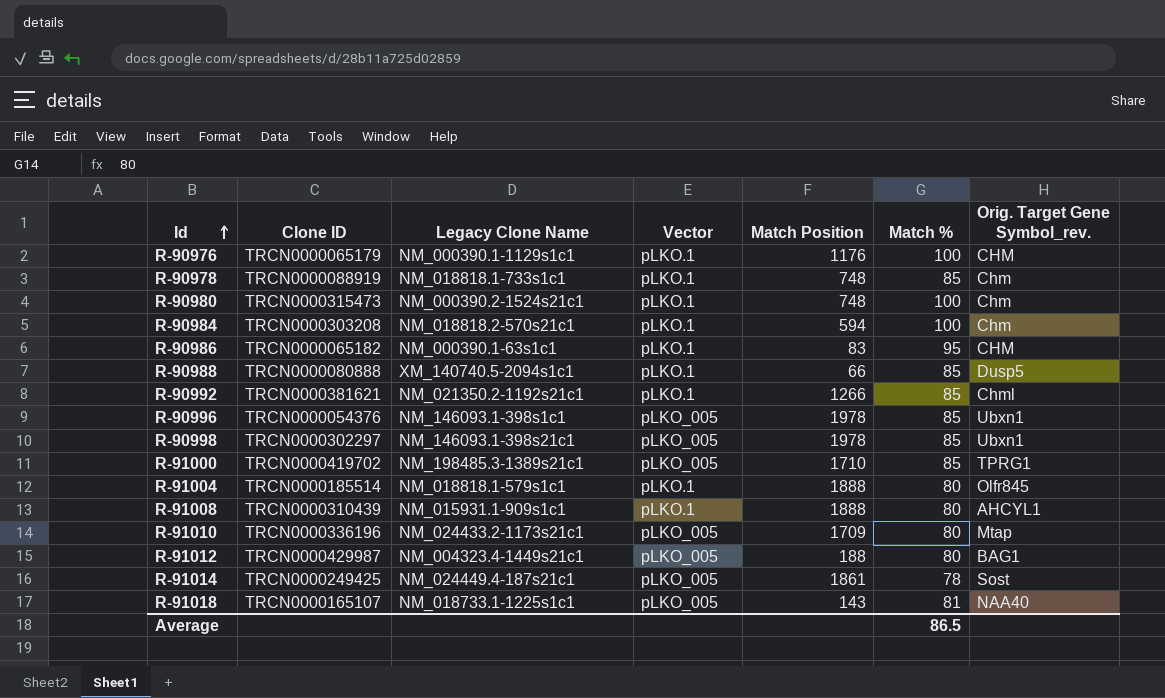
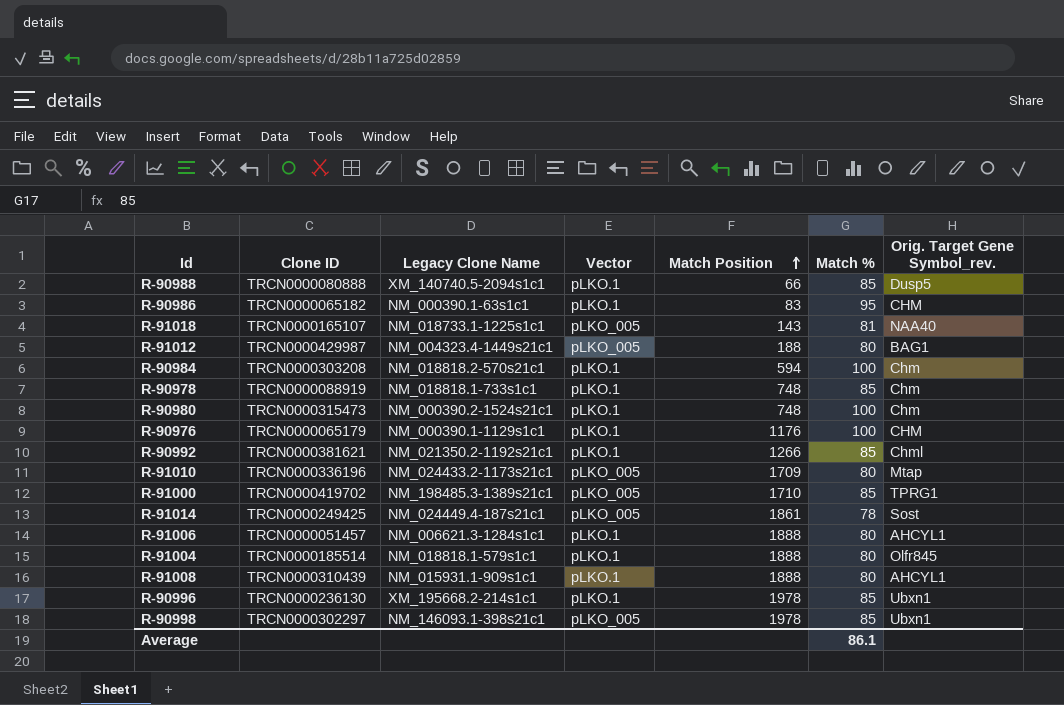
row order: Id ascending -> Match Position ascending
row R-91006: none -> TRCN0000051457 | NM_006621.3-1284s1c1 | pLKO.1 | 1888 | 80 | AHCYL1
R-90996 | Clone ID: TRCN0000054376 -> TRCN0000236130
R-90996 | Legacy Clone Name: NM_146093.1-398s1c1 -> XM_195668.2-214s1c1
R-90996 | Vector: pLKO_005 -> pLKO.1
Average | Match %: 86.5 -> 86.1

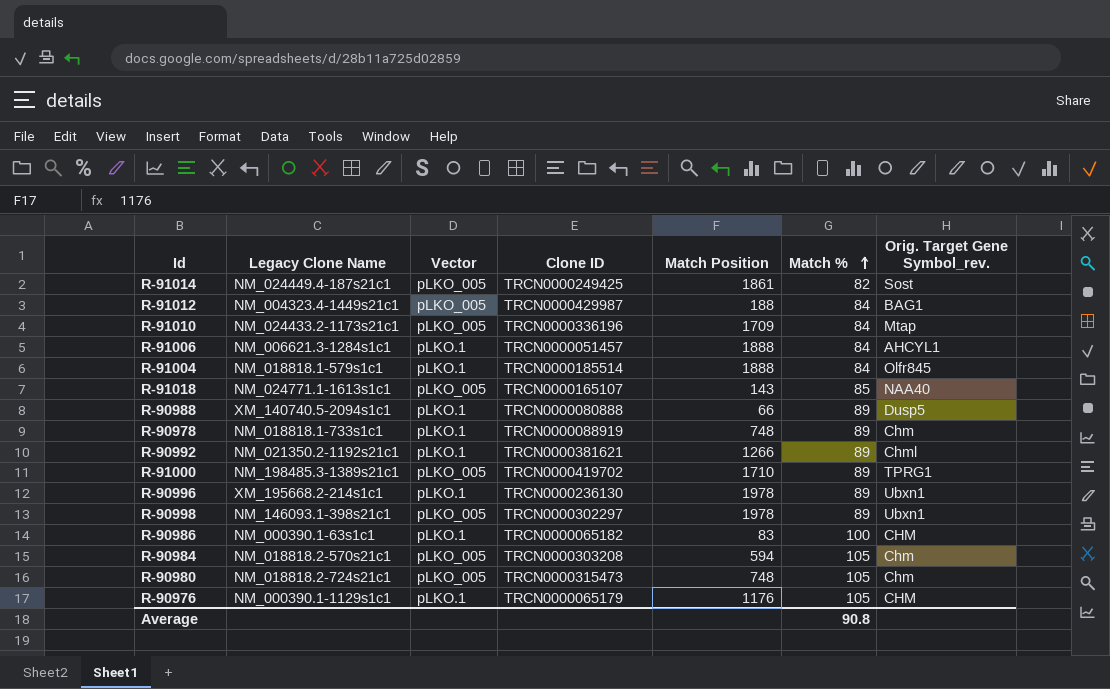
row order: Match Position ascending -> Match % ascending
column Clone ID | position: 2 -> 4
row R-91008: TRCN0000310439 | NM_015931.1-909s1c1 | pLKO.1 | 1888 | 80 | AHCYL1 -> none
R-91014 | Match %: 78 -> 82
R-91012 | Match %: 80 -> 84
R-91010 | Match %: 80 -> 84
R-91006 | Match %: 80 -> 84
R-91004 | Match %: 80 -> 84
R-91018 | Legacy Clone Name: NM_018733.1-1225s1c1 -> NM_024771.1-1613s1c1
R-91018 | Match %: 81 -> 85
R-90988 | Match %: 85 -> 89
R-90978 | Match %: 85 -> 89
R-90992 | Match %: 85 -> 89
R-91000 | Match %: 85 -> 89
R-90996 | Match %: 85 -> 89
R-90998 | Match %: 85 -> 89
R-90986 | Match %: 95 -> 100
R-90984 | Vector: pLKO.1 -> pLKO_005
R-90984 | Match %: 100 -> 105
R-90980 | Legacy Clone Name: NM_000390.2-1524s21c1 -> NM_018818.2-724s21c1
R-90980 | Vector: pLKO.1 -> pLKO_005
R-90980 | Match %: 100 -> 105
R-90976 | Match %: 100 -> 105
Average | Match %: 86.1 -> 90.8

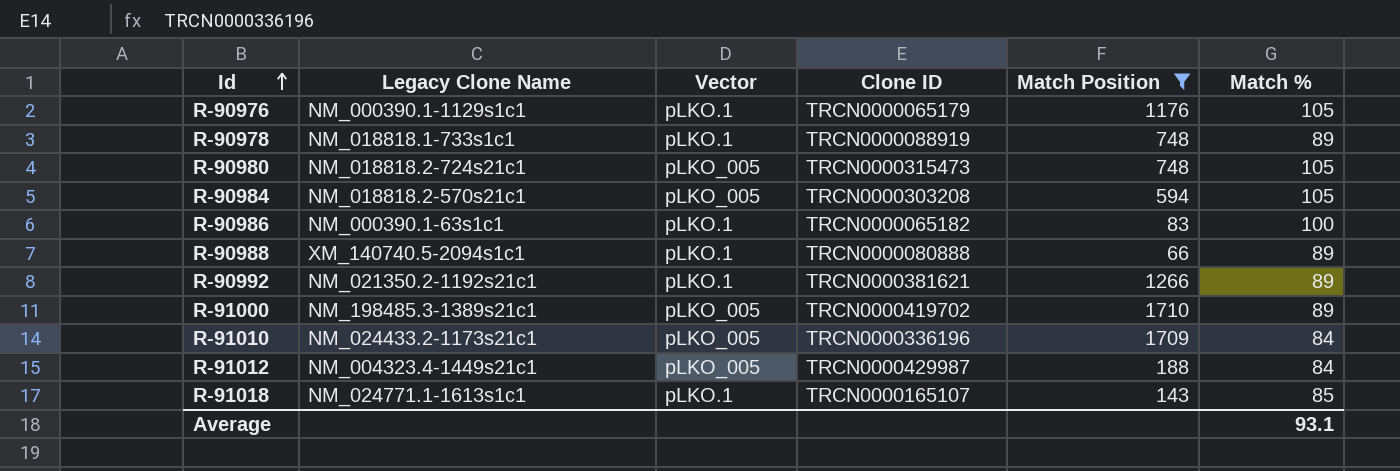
filter: none -> Match Position <= 1710
row order: Match % ascending -> Id ascending
column Orig. Target Gene Symbol_rev. | position: 7 -> none
R-91018 | Vector: pLKO_005 -> pLKO.1
Average | Match %: 90.8 -> 93.1

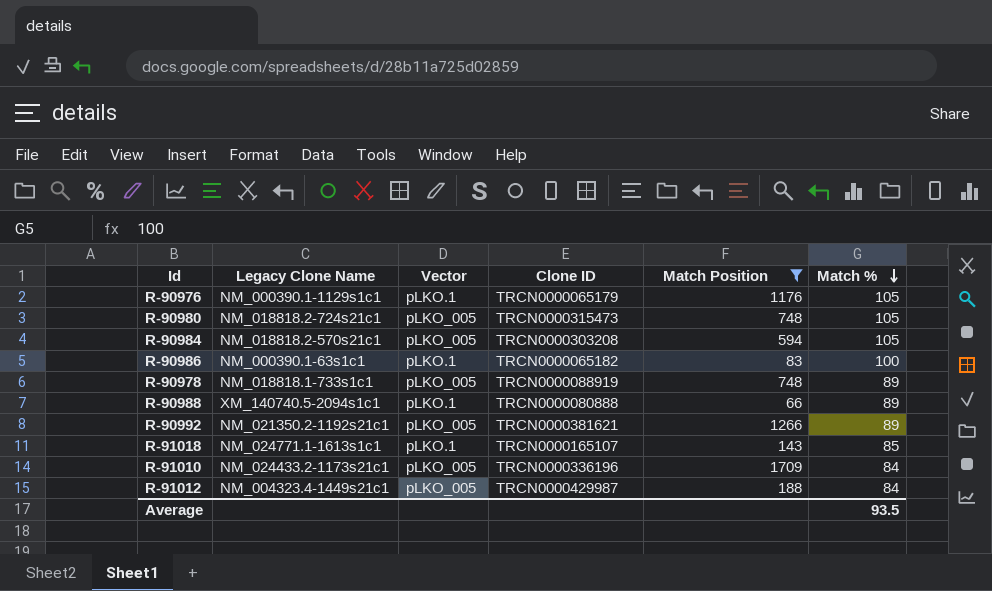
row order: Id ascending -> Match % descending
row R-91000: NM_198485.3-1389s21c1 | pLKO_005 | TRCN0000419702 | 1710 | 89 -> none
R-90978 | Vector: pLKO.1 -> pLKO_005
R-90992 | Vector: pLKO.1 -> pLKO_005
Average | Match %: 93.1 -> 93.5

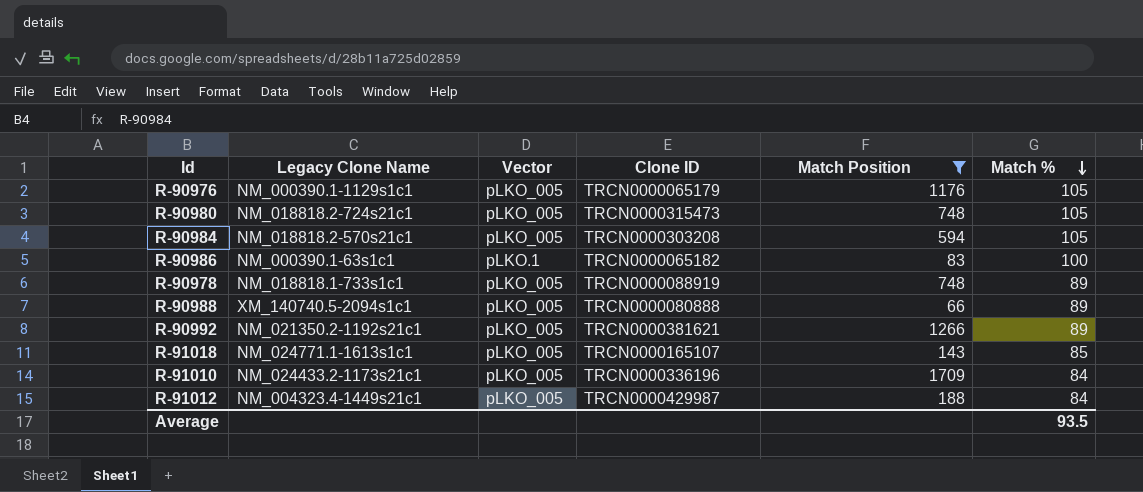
R-90976 | Vector: pLKO.1 -> pLKO_005
R-90988 | Vector: pLKO.1 -> pLKO_005
R-91018 | Vector: pLKO.1 -> pLKO_005

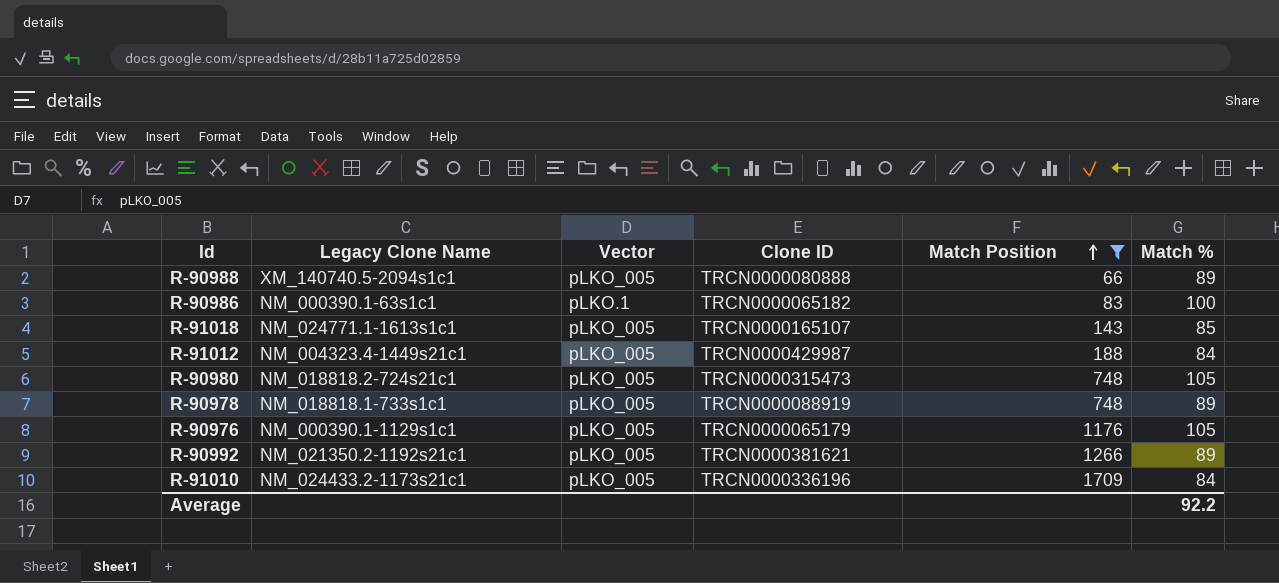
row order: Match % descending -> Match Position ascending
row R-90984: NM_018818.2-570s21c1 | pLKO_005 | TRCN0000303208 | 594 | 105 -> none
Average | Match %: 93.5 -> 92.2

